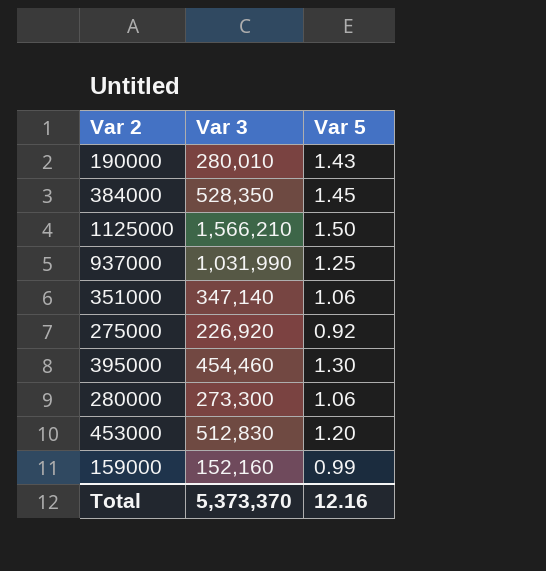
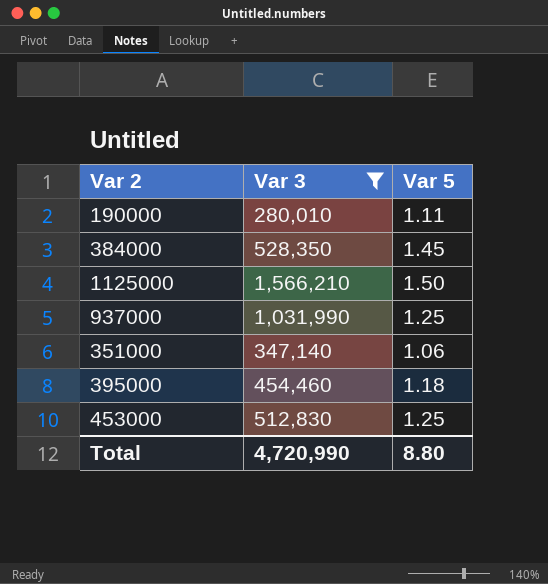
filter: none -> Var 3 >= 280,010
190000 | Var 5: 1.43 -> 1.11
395000 | Var 5: 1.30 -> 1.18
453000 | Var 5: 1.20 -> 1.25
Total | Var 3: 5,373,370 -> 4,720,990
Total | Var 5: 12.16 -> 8.80

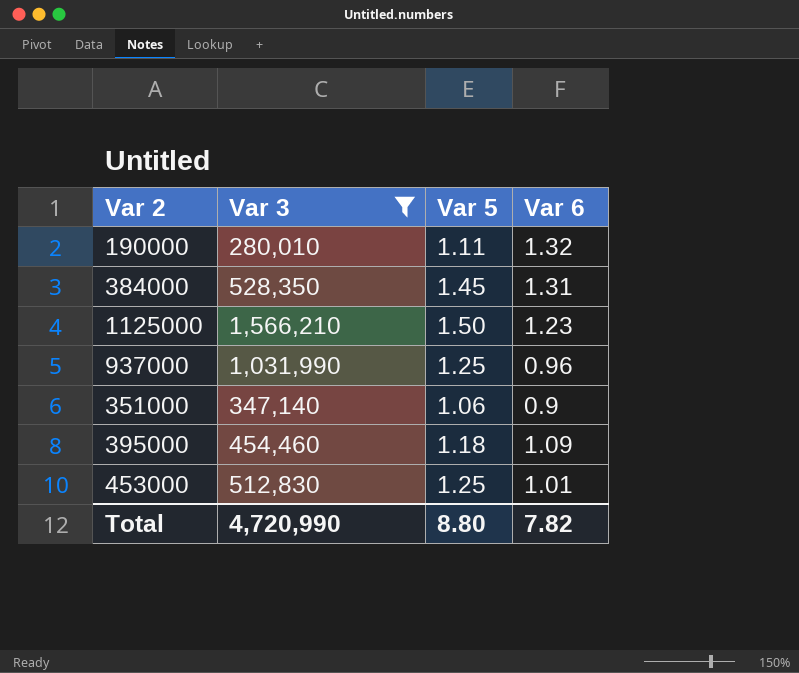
column Var 6 | position: none -> 4

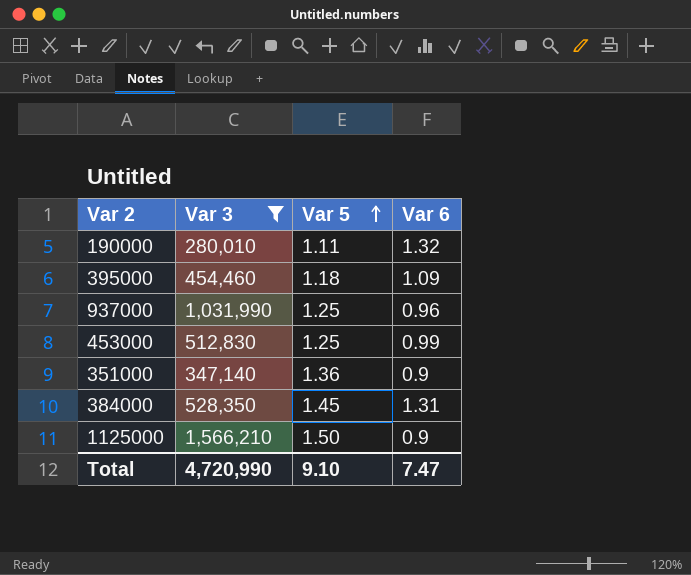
row order: none -> Var 5 ascending
453000 | Var 6: 1.01 -> 0.99
351000 | Var 5: 1.06 -> 1.36
1125000 | Var 6: 1.23 -> 0.9
Total | Var 5: 8.80 -> 9.10
Total | Var 6: 7.82 -> 7.47

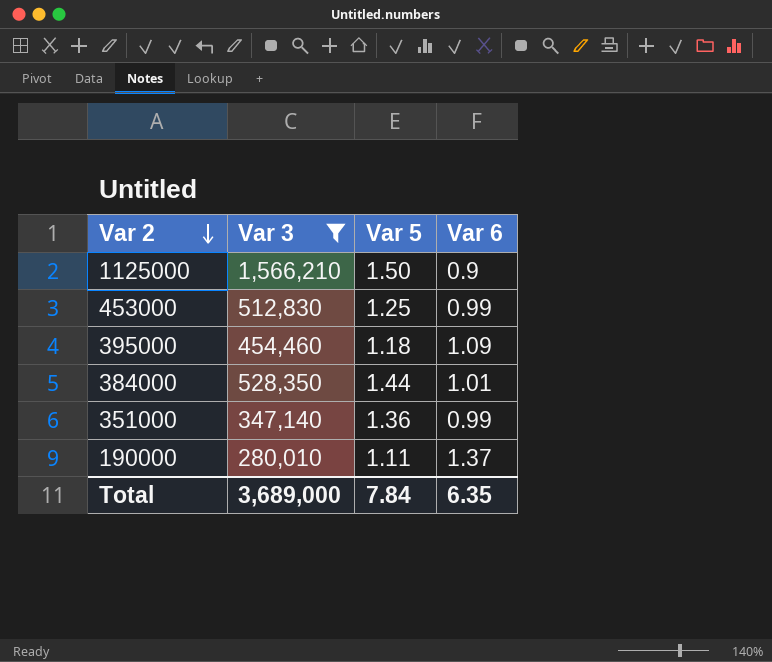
row order: Var 5 ascending -> Var 2 descending
row 937000: 1,031,990 | 1.25 | 0.96 -> none
384000 | Var 5: 1.45 -> 1.44
384000 | Var 6: 1.31 -> 1.01
351000 | Var 6: 0.9 -> 0.99
190000 | Var 6: 1.32 -> 1.37
Total | Var 3: 4,720,990 -> 3,689,000
Total | Var 5: 9.10 -> 7.84
Total | Var 6: 7.47 -> 6.35

